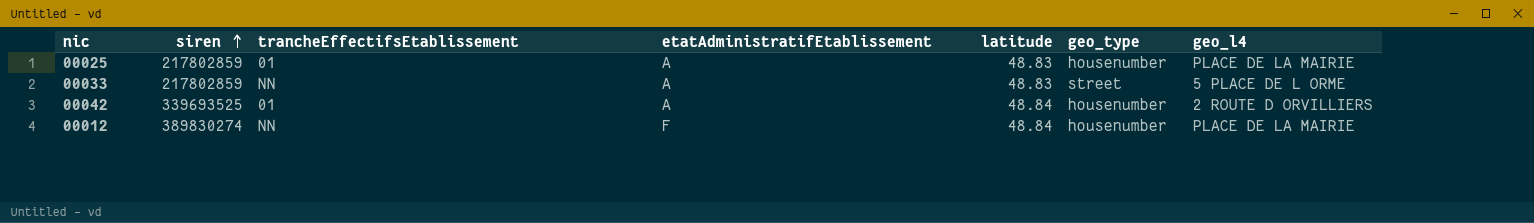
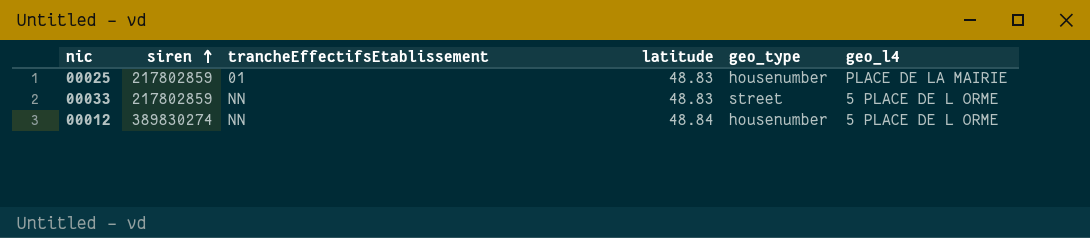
column etatAdministratifEtablissement | position: 4 -> none
row 00042: 339693525 | 01 | A | 48.84 | housenumber | 2 ROUTE D ORVILLIERS -> none
00012 | geo_l4: PLACE DE LA MAIRIE -> 5 PLACE DE L ORME

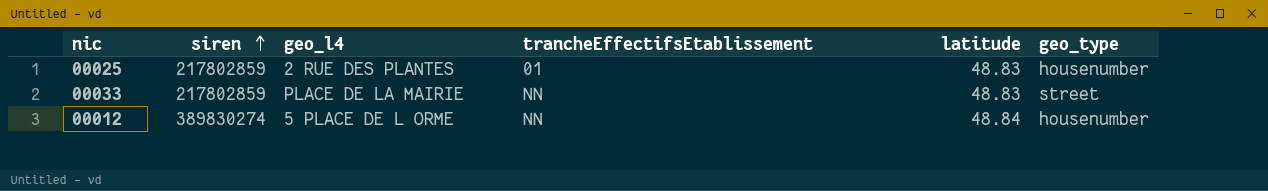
column geo_l4 | position: 6 -> 3
00025 | geo_l4: PLACE DE LA MAIRIE -> 2 RUE DES PLANTES
00033 | geo_l4: 5 PLACE DE L ORME -> PLACE DE LA MAIRIE

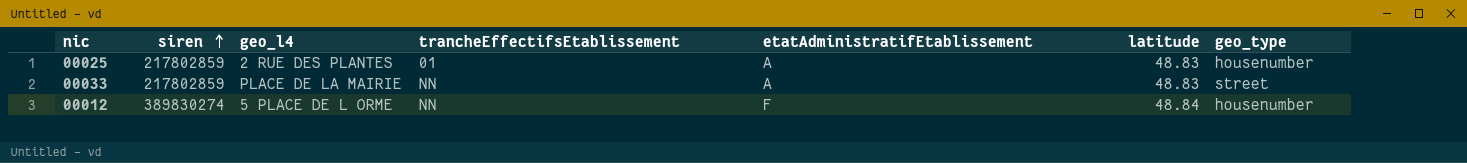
column etatAdministratifEtablissement | position: none -> 5

